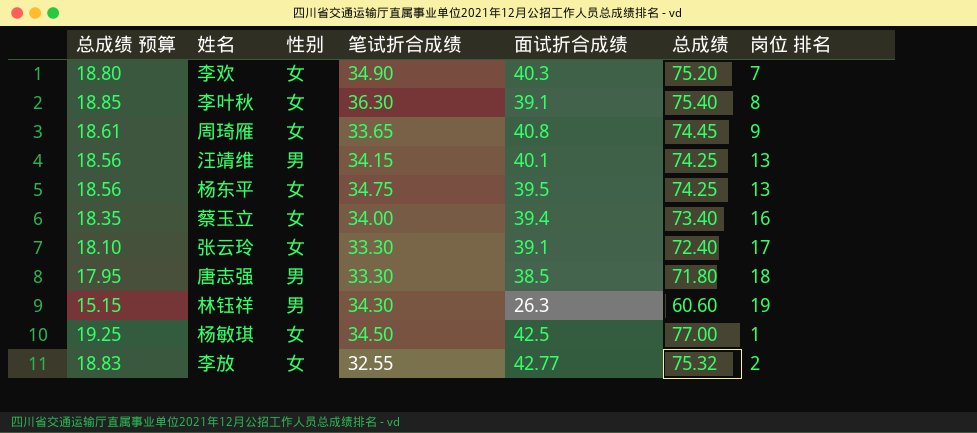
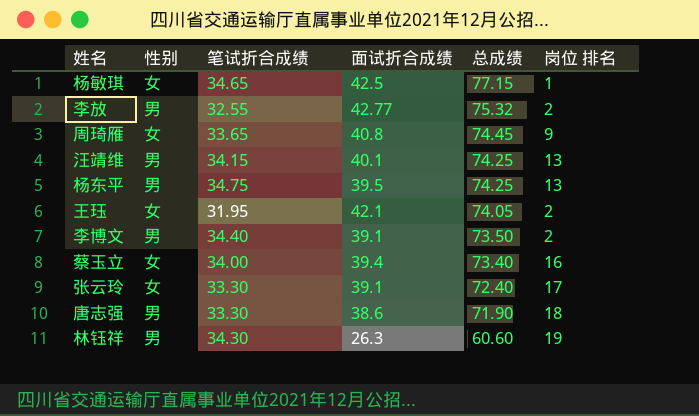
row order: none -> 总成绩 descending
column 总成绩 预算 | formula: [总成绩] * 0.25 -> none
row 李欢: 18.80 | 女 | 34.90 | 40.3 | 75.20 | 7 -> none
row 李叶秋: 18.85 | 女 | 36.30 | 39.1 | 75.40 | 8 -> none
杨敏琪 | 笔试折合成绩: 34.50 -> 34.65
杨敏琪 | 总成绩: 77.00 -> 77.15
李放 | 性别: 女 -> 男
杨东平 | 性别: 女 -> 男
row 王珏: none -> 女 | 31.95 | 42.1 | 74.05 | 2
row 李博文: none -> 男 | 34.40 | 39.1 | 73.50 | 2
唐志强 | 面试折合成绩: 38.5 -> 38.6
唐志强 | 总成绩: 71.80 -> 71.90

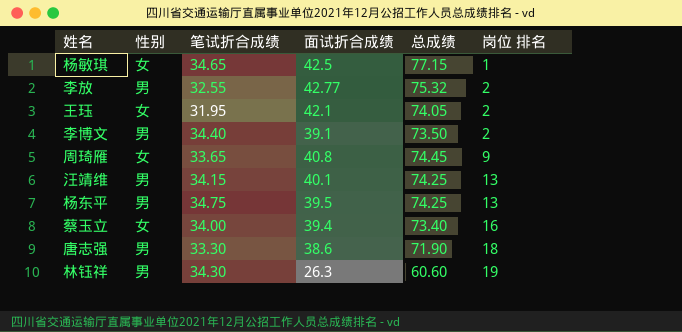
row order: 总成绩 descending -> 岗位 排名 ascending
row 张云玲: 女 | 33.30 | 39.1 | 72.40 | 17 -> none

